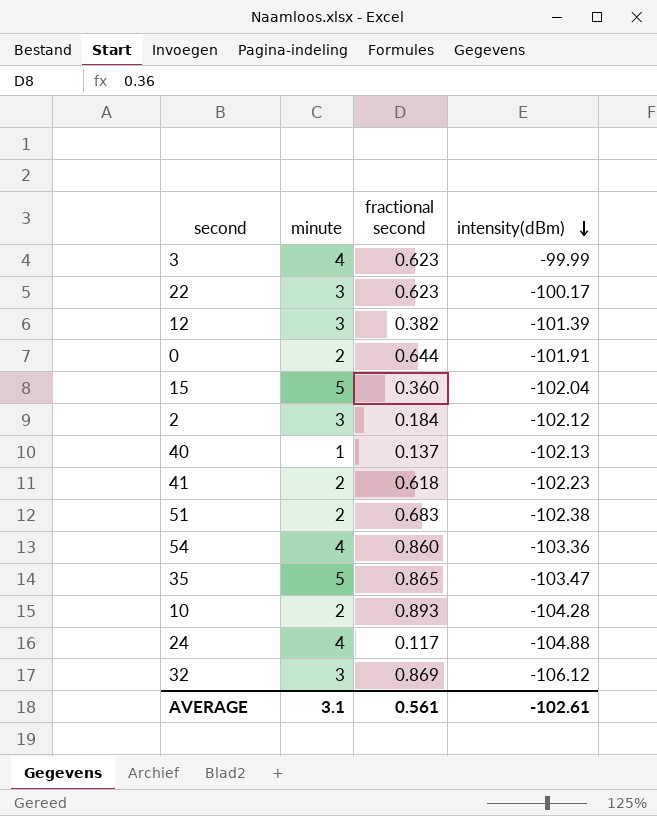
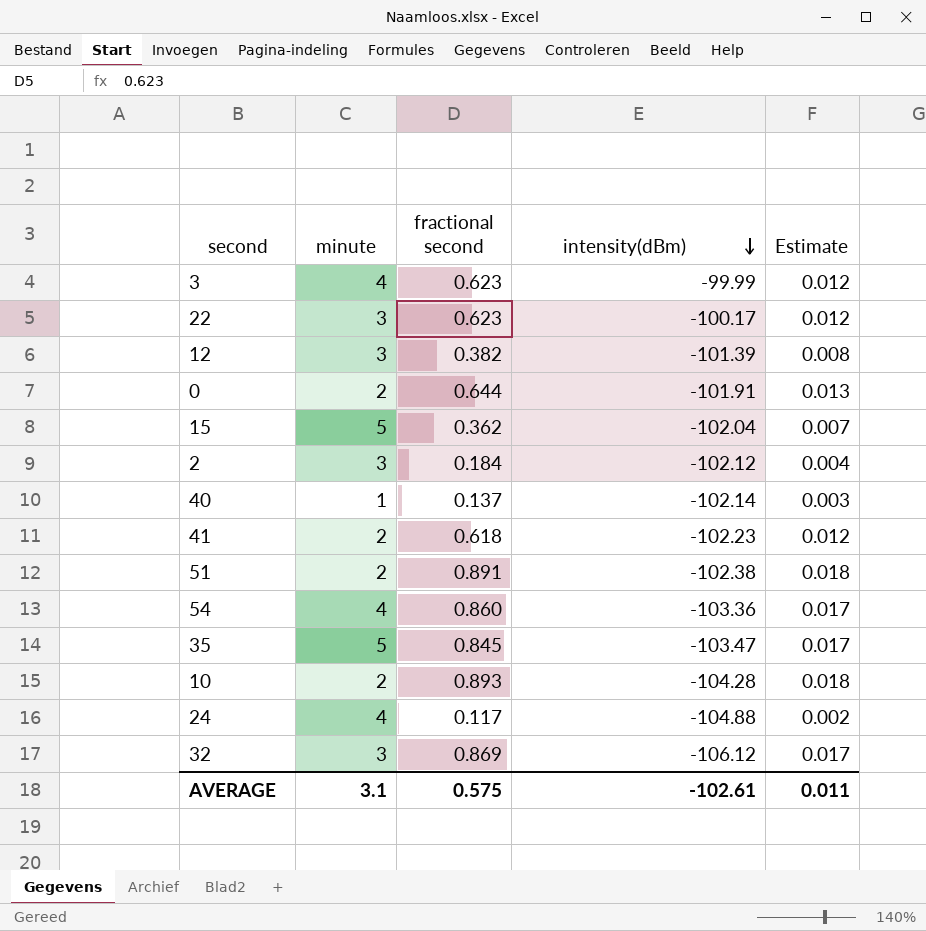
column Estimate | formula: none -> [fractional second] * 0.02
15 | fractional second: 0.360 -> 0.362
40 | intensity(dBm): -102.13 -> -102.14
51 | fractional second: 0.683 -> 0.891
35 | fractional second: 0.865 -> 0.845
AVERAGE | fractional second: 0.561 -> 0.575

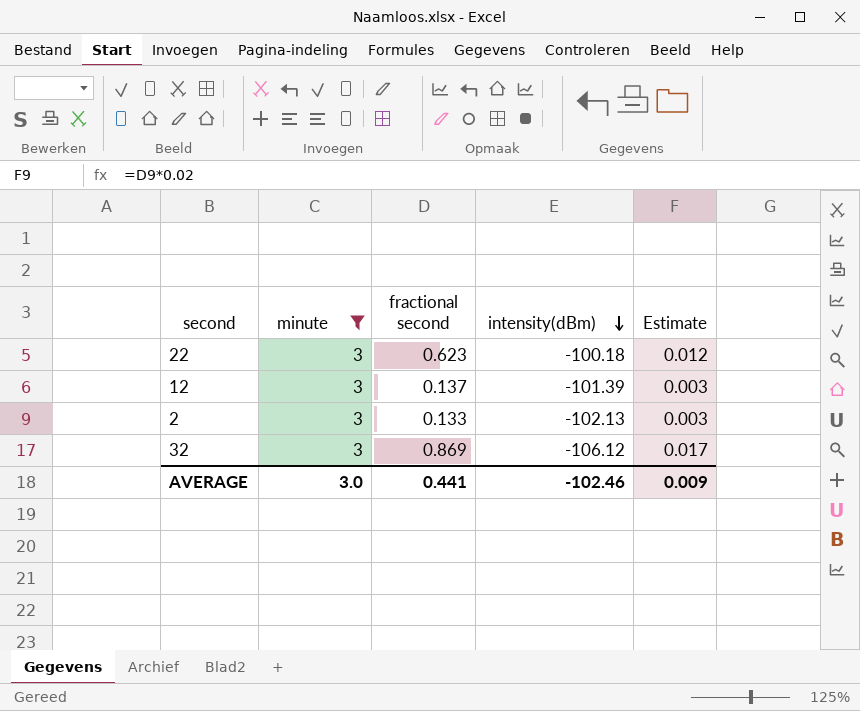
filter: none -> minute = 3
22 | intensity(dBm): -100.17 -> -100.18
12 | fractional second: 0.382 -> 0.137
12 | Estimate: 0.008 -> 0.003
2 | fractional second: 0.184 -> 0.133
2 | intensity(dBm): -102.12 -> -102.13
2 | Estimate: 0.004 -> 0.003
AVERAGE | minute: 3.1 -> 3.0
AVERAGE | fractional second: 0.575 -> 0.441
AVERAGE | intensity(dBm): -102.61 -> -102.46
AVERAGE | Estimate: 0.011 -> 0.009

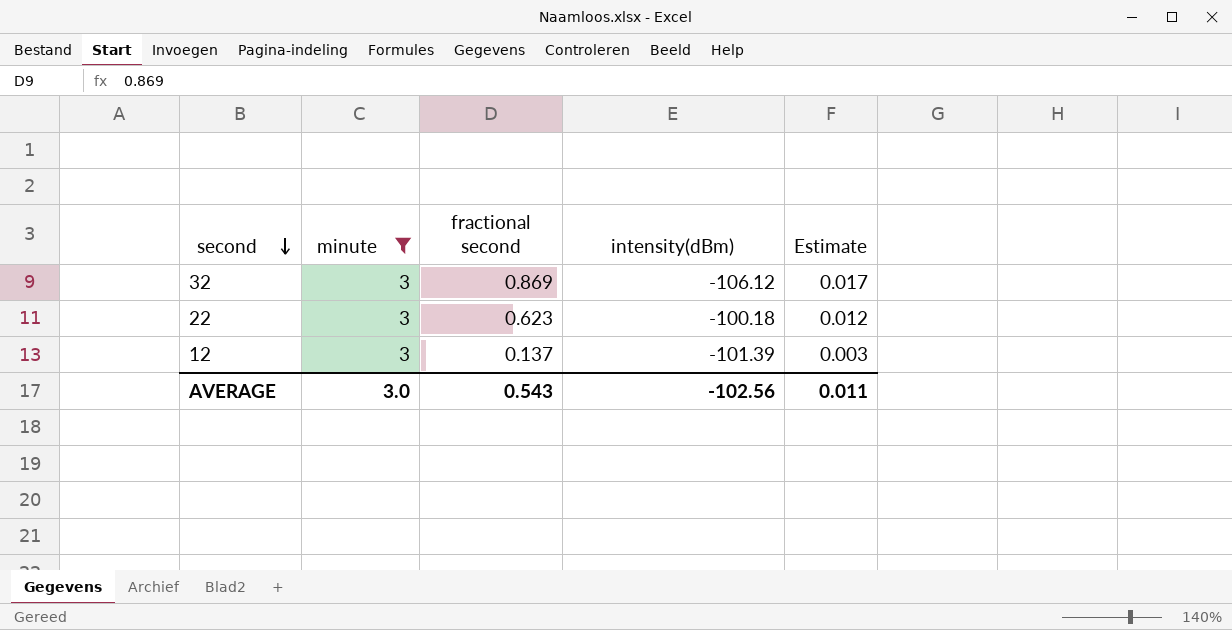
row order: intensity(dBm) descending -> second descending
row 2: 3 | 0.133 | -102.13 | 0.003 -> none
AVERAGE | fractional second: 0.441 -> 0.543
AVERAGE | intensity(dBm): -102.46 -> -102.56
AVERAGE | Estimate: 0.009 -> 0.011

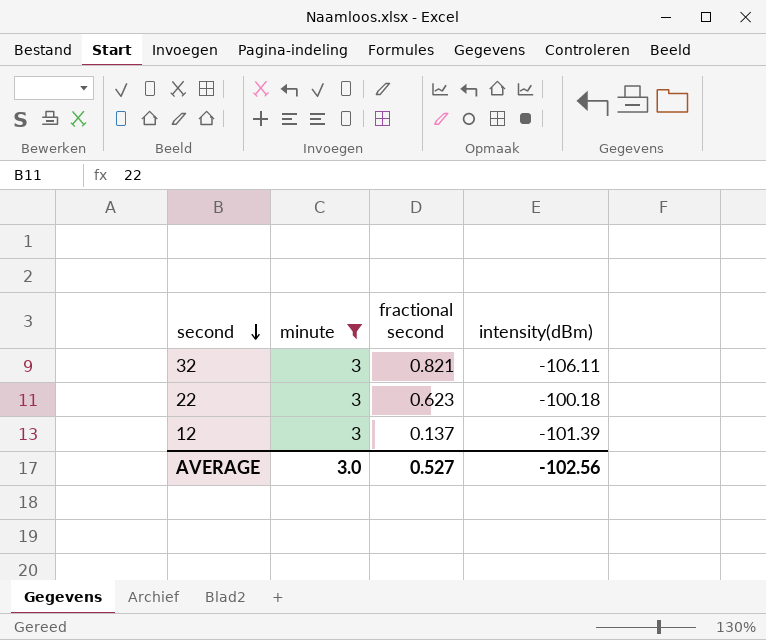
column Estimate | formula: [fractional second] * 0.02 -> none
32 | fractional second: 0.869 -> 0.821
32 | intensity(dBm): -106.12 -> -106.11
AVERAGE | fractional second: 0.543 -> 0.527

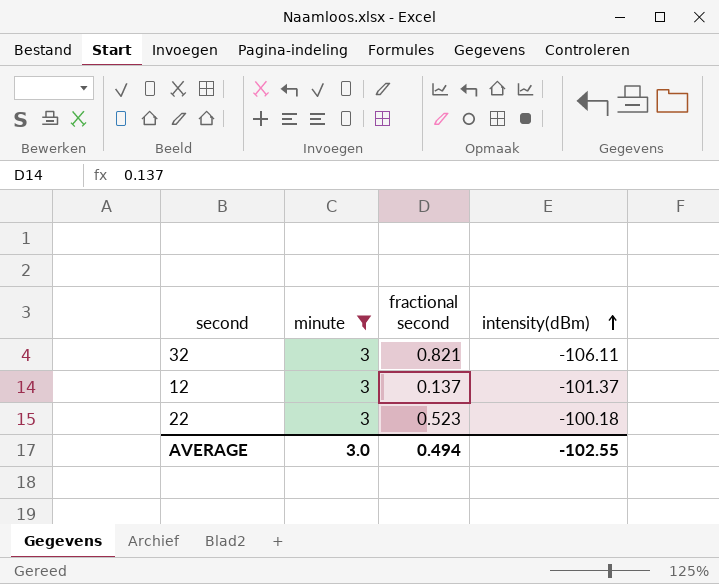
row order: second descending -> intensity(dBm) ascending
12 | intensity(dBm): -101.39 -> -101.37
22 | fractional second: 0.623 -> 0.523
AVERAGE | fractional second: 0.527 -> 0.494
AVERAGE | intensity(dBm): -102.56 -> -102.55

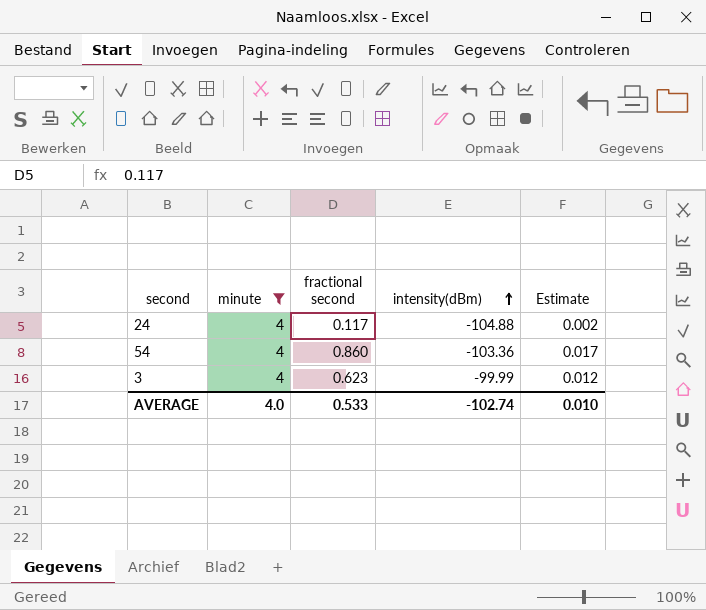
filter: minute = 3 -> minute = 4
column Estimate | formula: none -> [fractional second] * 0.02
AVERAGE | minute: 3.0 -> 4.0
AVERAGE | fractional second: 0.494 -> 0.533
AVERAGE | intensity(dBm): -102.55 -> -102.74

